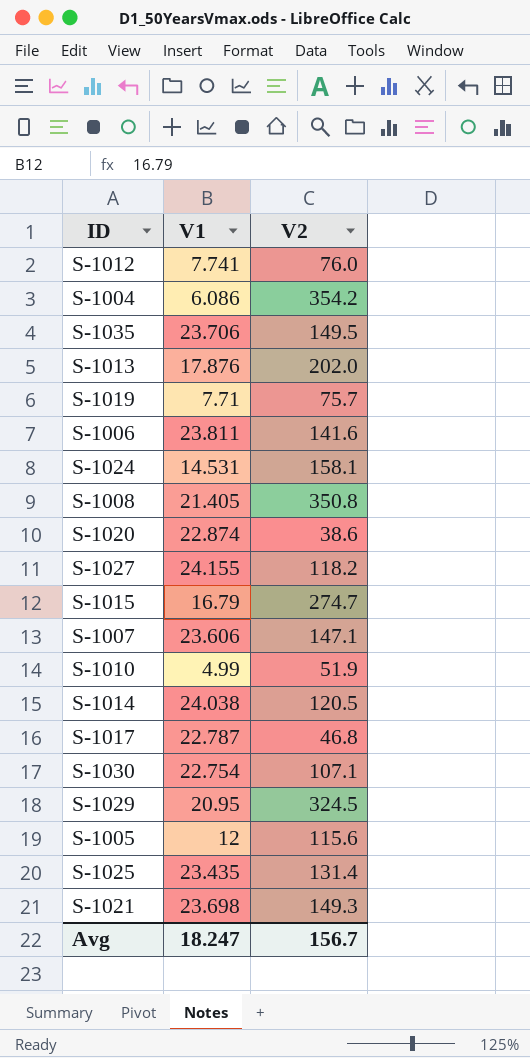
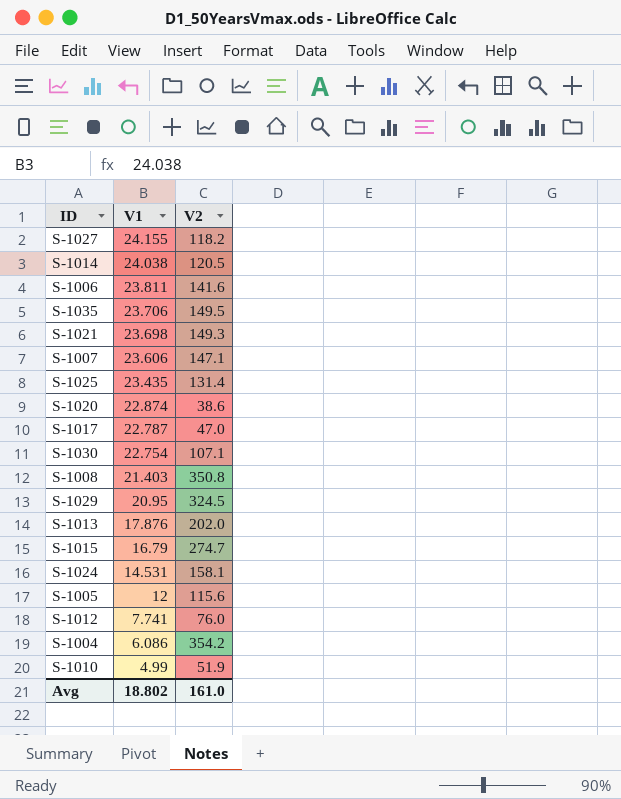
row order: none -> V1 descending
row S-1019: 7.71 | 75.7 -> none
S-1017 | V2: 46.8 -> 47.0
S-1008 | V1: 21.405 -> 21.403
Avg | V1: 18.247 -> 18.802
Avg | V2: 156.7 -> 161.0

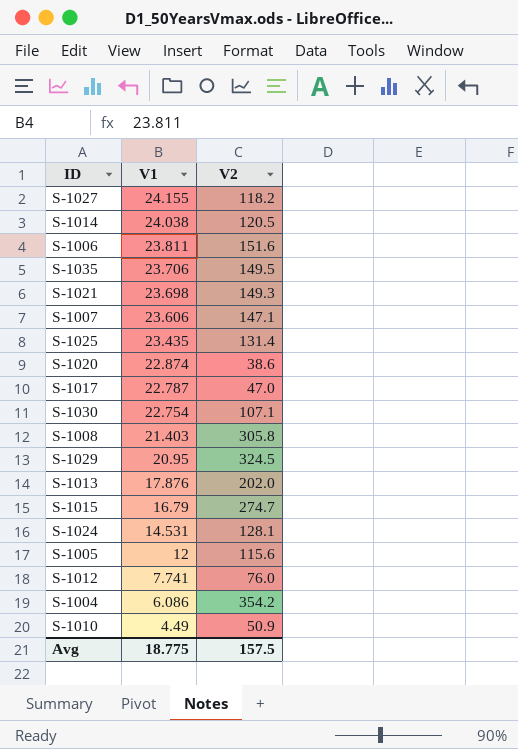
S-1006 | V2: 141.6 -> 151.6
S-1008 | V2: 350.8 -> 305.8
S-1024 | V2: 158.1 -> 128.1
S-1010 | V1: 4.99 -> 4.49
S-1010 | V2: 51.9 -> 50.9
Avg | V1: 18.802 -> 18.775
Avg | V2: 161.0 -> 157.5

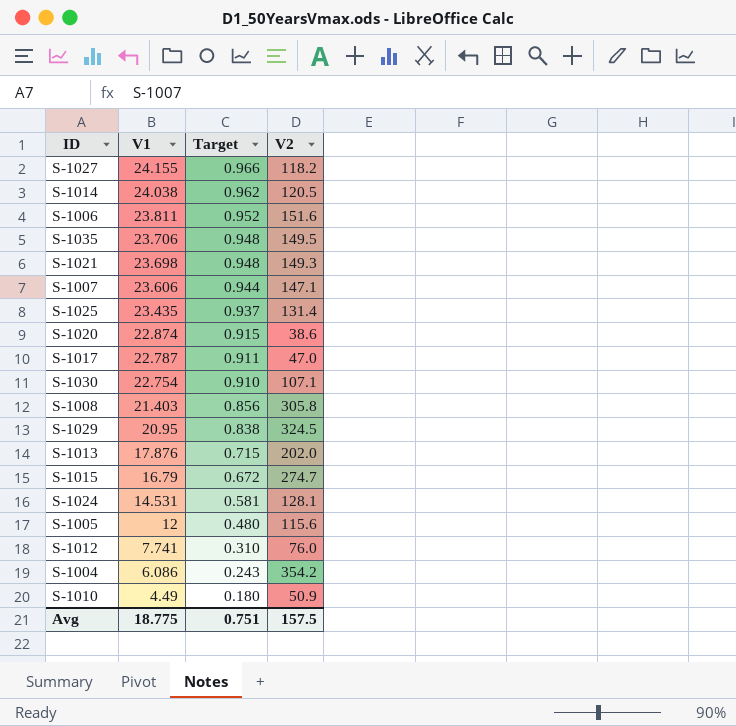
column Target | formula: none -> [V1] * 0.04

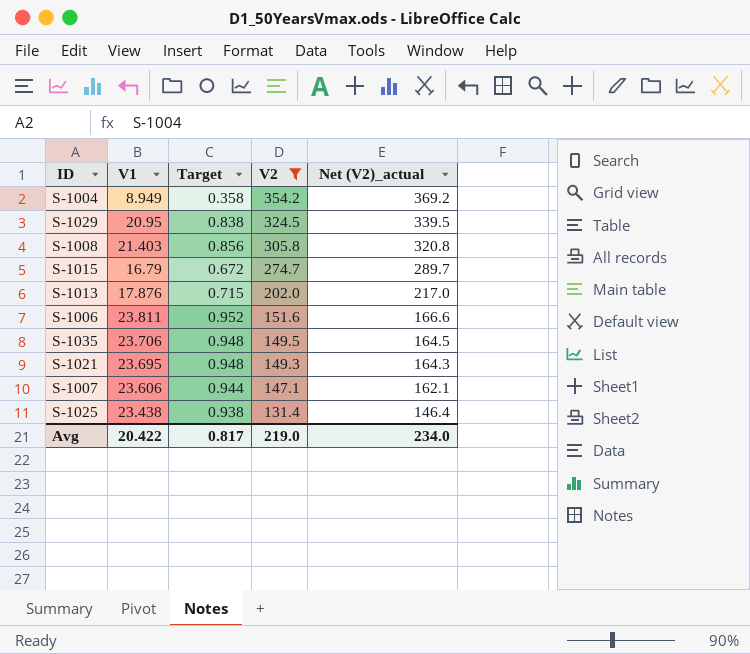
filter: none -> V2 >= 131.4
row order: V1 descending -> V2 descending
column Net (V2)_actual | formula: none -> [V2] + 15
S-1004 | V1: 6.086 -> 8.949
S-1004 | Target: 0.243 -> 0.358
S-1021 | V1: 23.698 -> 23.695
S-1025 | V1: 23.435 -> 23.438
S-1025 | Target: 0.937 -> 0.938
Avg | V1: 18.775 -> 20.422
Avg | Target: 0.751 -> 0.817
Avg | V2: 157.5 -> 219.0

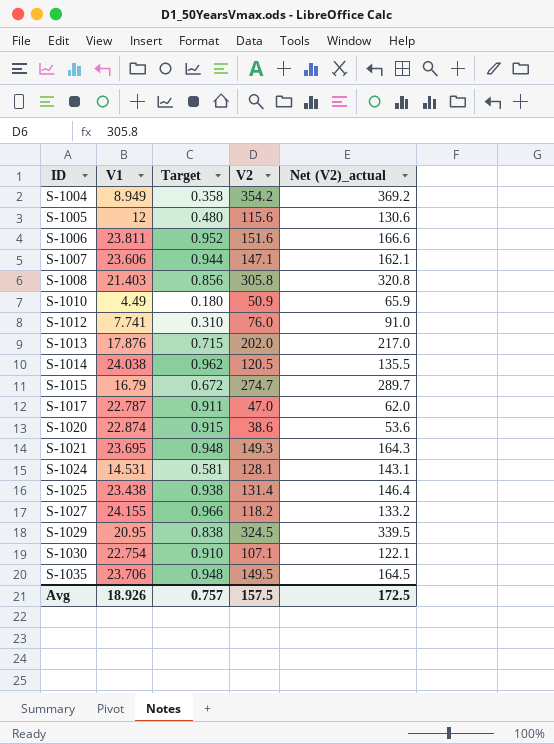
filter: V2 >= 131.4 -> none
row order: V2 descending -> ID ascending
Avg | V1: 20.422 -> 18.926
Avg | Target: 0.817 -> 0.757
Avg | V2: 219.0 -> 157.5
Avg | Net (V2)_actual: 234.0 -> 172.5

